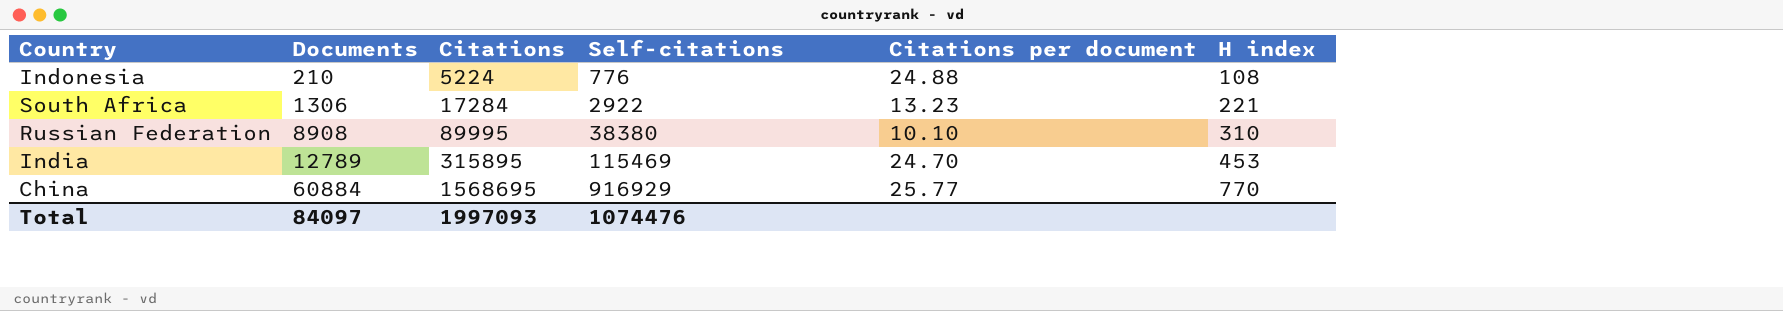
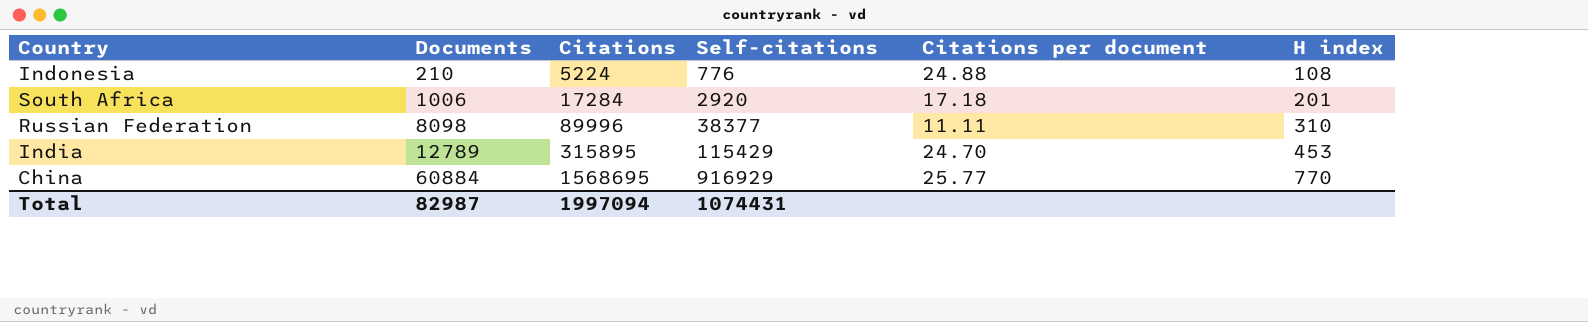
South Africa | Documents: 1306 -> 1006
South Africa | Self-citations: 2922 -> 2920
South Africa | Citations per document: 13.23 -> 17.18
South Africa | H index: 221 -> 201
Russian Federation | Documents: 8908 -> 8098
Russian Federation | Citations: 89995 -> 89996
Russian Federation | Self-citations: 38380 -> 38377
Russian Federation | Citations per document: 10.10 -> 11.11
India | Self-citations: 115469 -> 115429
Total | Documents: 84097 -> 82987
Total | Citations: 1997093 -> 1997094
Total | Self-citations: 1074476 -> 1074431

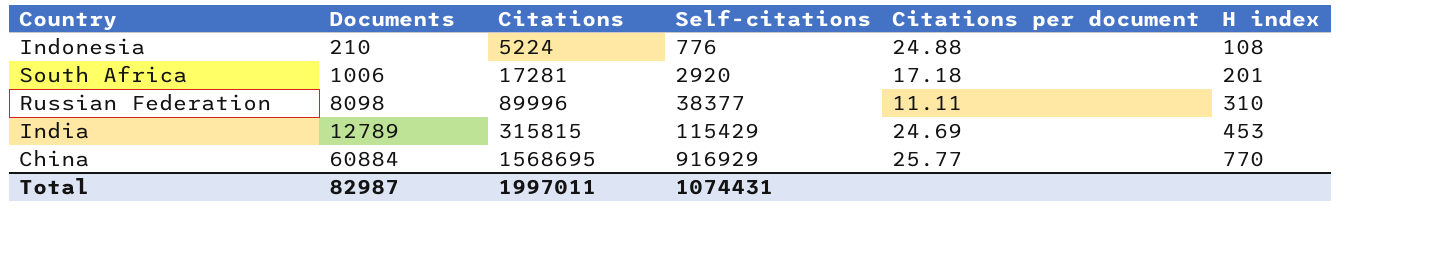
South Africa | Citations: 17284 -> 17281
India | Citations: 315895 -> 315815
India | Citations per document: 24.70 -> 24.69
Total | Citations: 1997094 -> 1997011

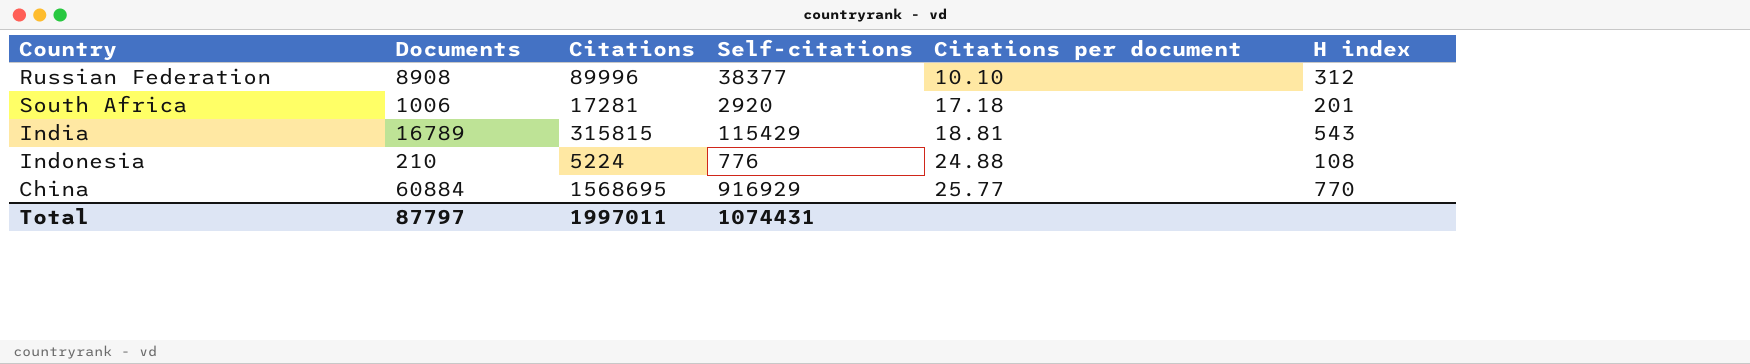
row order: Documents ascending -> Citations per document ascending
Russian Federation | Documents: 8098 -> 8908
Russian Federation | Citations per document: 11.11 -> 10.10
Russian Federation | H index: 310 -> 312
India | Documents: 12789 -> 16789
India | Citations per document: 24.69 -> 18.81
India | H index: 453 -> 543
Total | Documents: 82987 -> 87797

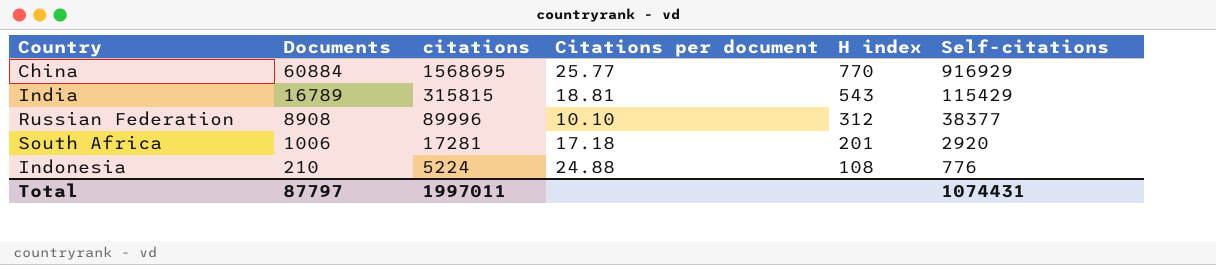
row order: Citations per document ascending -> Documents descending
column name: Citations -> citations
column Self-citations | position: 4 -> 6

